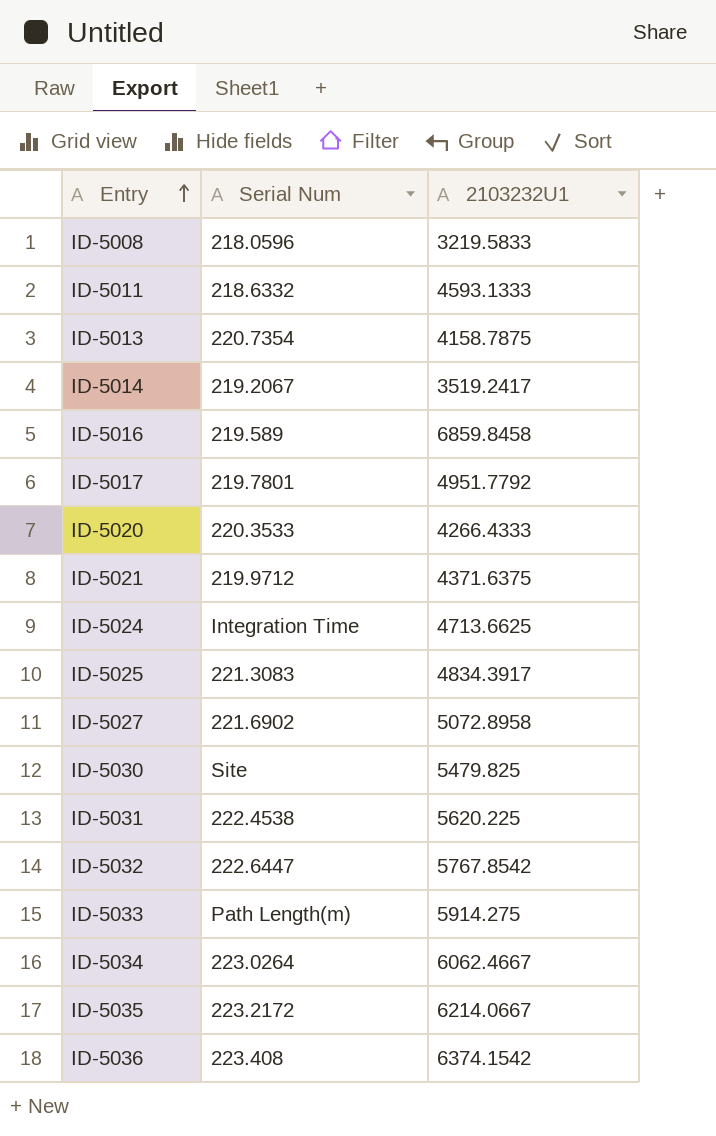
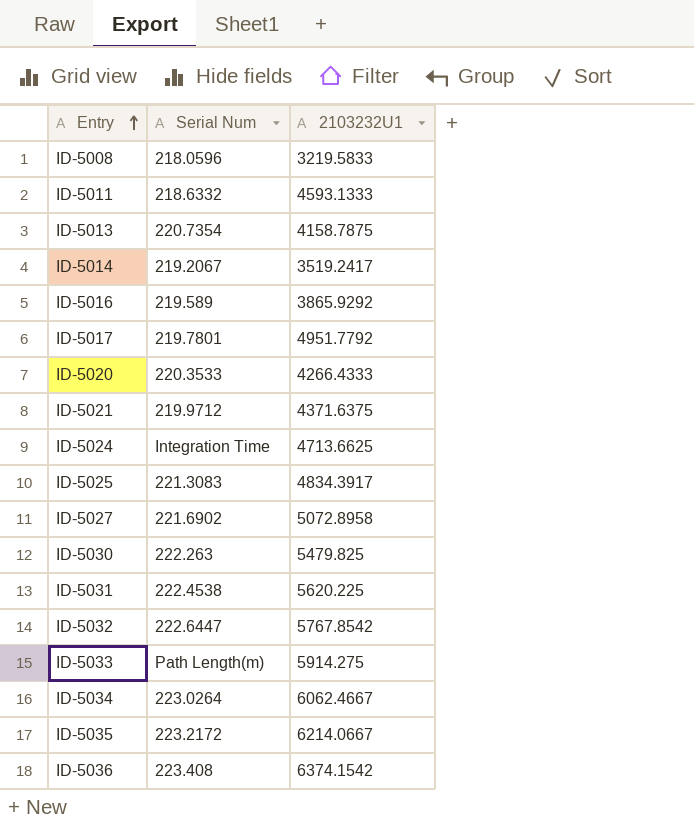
ID-5016 | 2103232U1: 6859.8458 -> 3865.9292
ID-5030 | Serial Num: Site -> 222.263

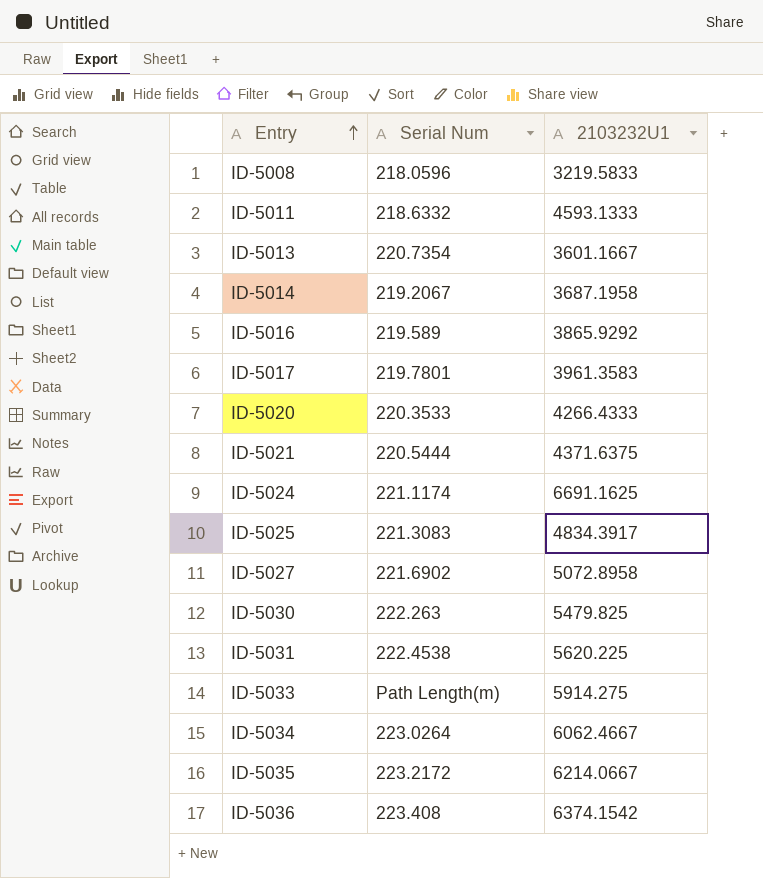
row ID-5032: 222.6447 | 5767.8542 -> none
ID-5013 | 2103232U1: 4158.7875 -> 3601.1667
ID-5014 | 2103232U1: 3519.2417 -> 3687.1958
ID-5017 | 2103232U1: 4951.7792 -> 3961.3583
ID-5021 | Serial Num: 219.9712 -> 220.5444
ID-5024 | Serial Num: Integration Time -> 221.1174
ID-5024 | 2103232U1: 4713.6625 -> 6691.1625

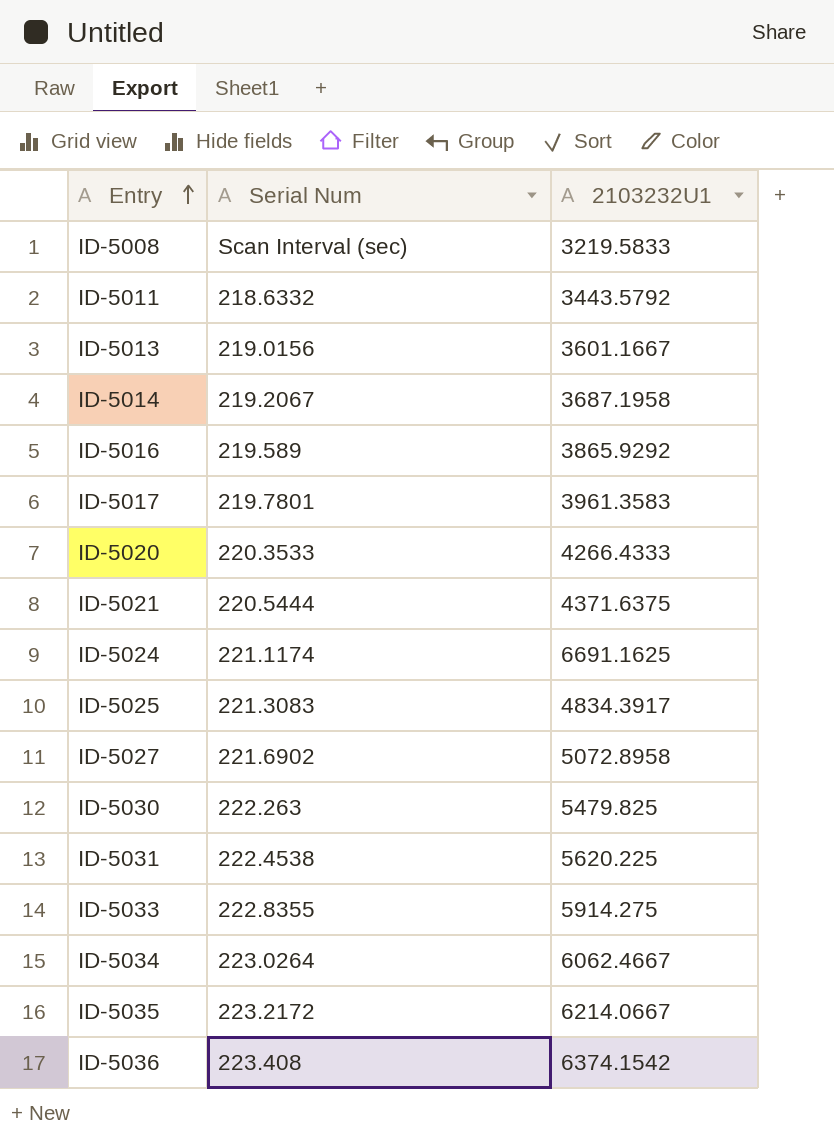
ID-5008 | Serial Num: 218.0596 -> Scan Interval (sec)
ID-5011 | 2103232U1: 4593.1333 -> 3443.5792
ID-5013 | Serial Num: 220.7354 -> 219.0156
ID-5033 | Serial Num: Path Length(m) -> 222.8355

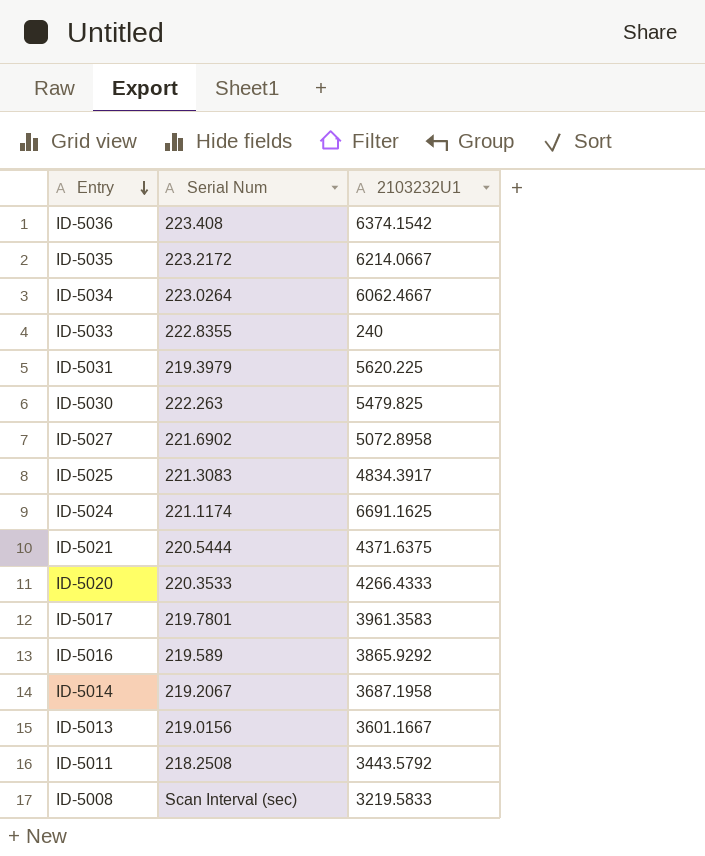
row order: Entry ascending -> Entry descending
ID-5033 | 2103232U1: 5914.275 -> 240
ID-5031 | Serial Num: 222.4538 -> 219.3979
ID-5011 | Serial Num: 218.6332 -> 218.2508

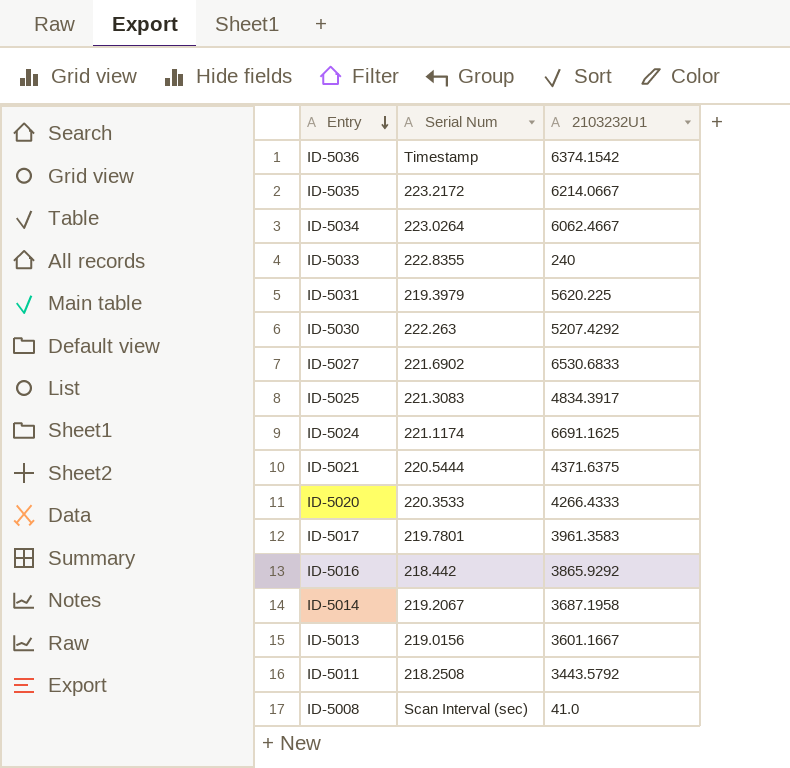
ID-5036 | Serial Num: 223.408 -> Timestamp
ID-5030 | 2103232U1: 5479.825 -> 5207.4292
ID-5027 | 2103232U1: 5072.8958 -> 6530.6833
ID-5016 | Serial Num: 219.589 -> 218.442
ID-5008 | 2103232U1: 3219.5833 -> 41.0

